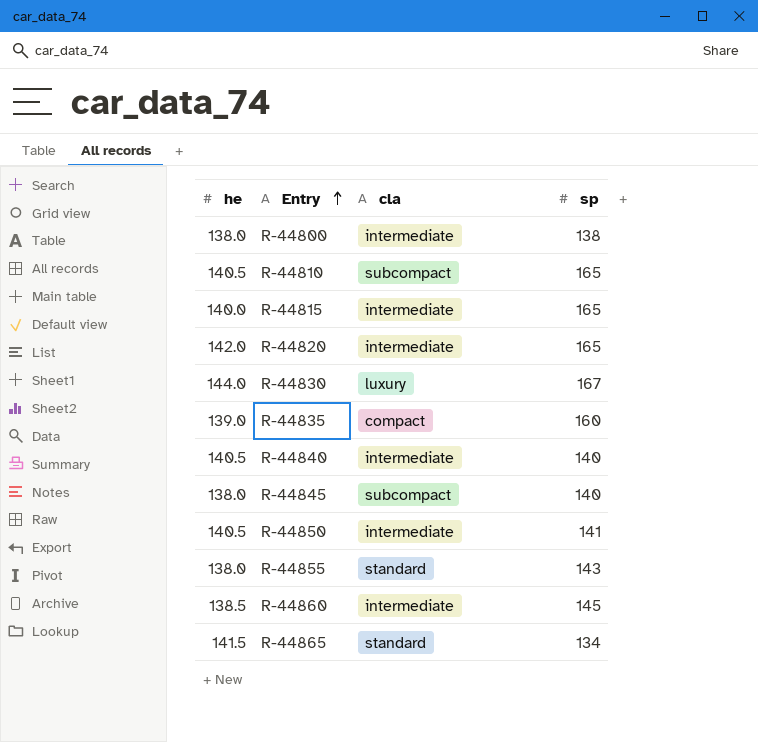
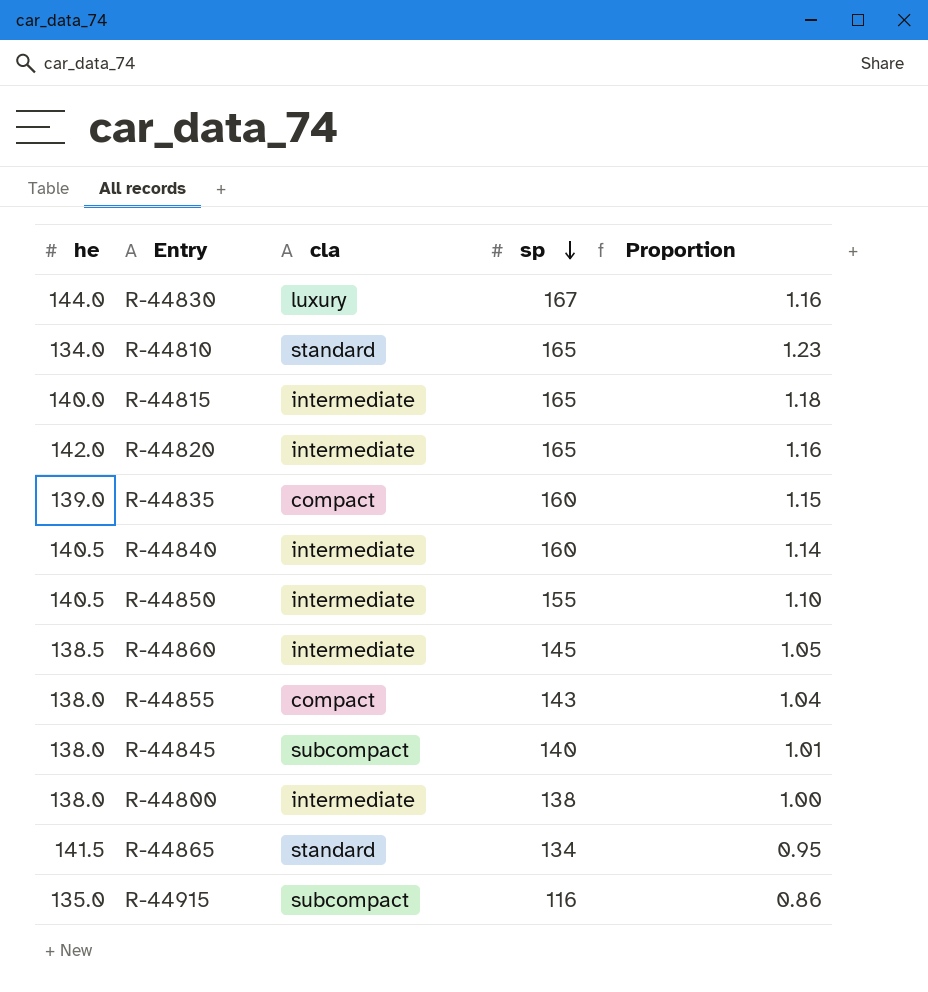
row order: Entry ascending -> sp descending
column Proportion | formula: none -> [sp] / [he]
R-44810 | he: 140.5 -> 134.0
R-44810 | cla: subcompact -> standard
R-44840 | sp: 140 -> 160
R-44850 | sp: 141 -> 155
R-44855 | cla: standard -> compact
row R-44915: none -> 135.0 | subcompact | 116 | 0.86

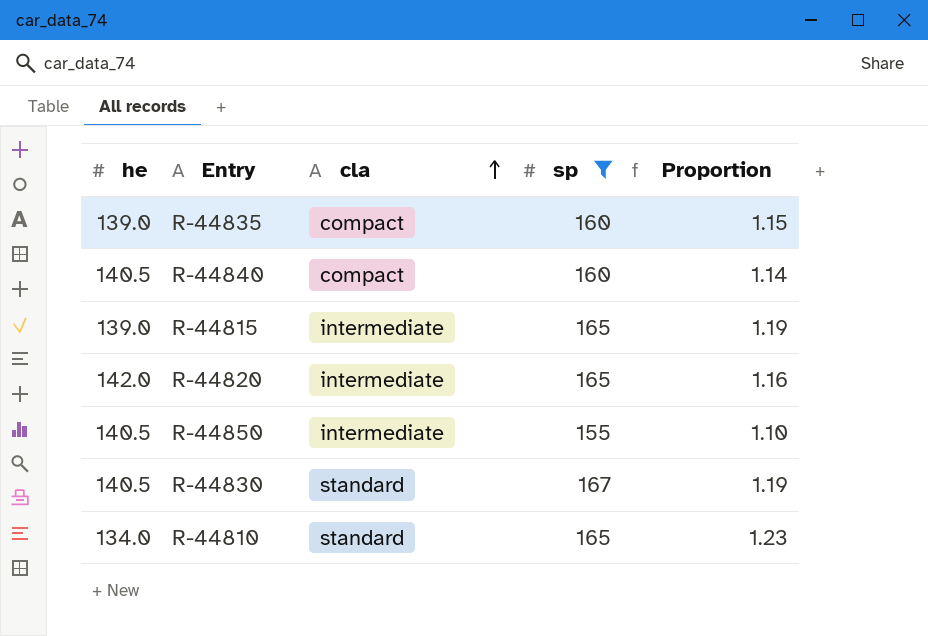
filter: none -> sp >= 155
row order: sp descending -> cla ascending
R-44840 | cla: intermediate -> compact
R-44815 | he: 140.0 -> 139.0
R-44815 | Proportion: 1.18 -> 1.19
R-44830 | he: 144.0 -> 140.5
R-44830 | cla: luxury -> standard
R-44830 | Proportion: 1.16 -> 1.19

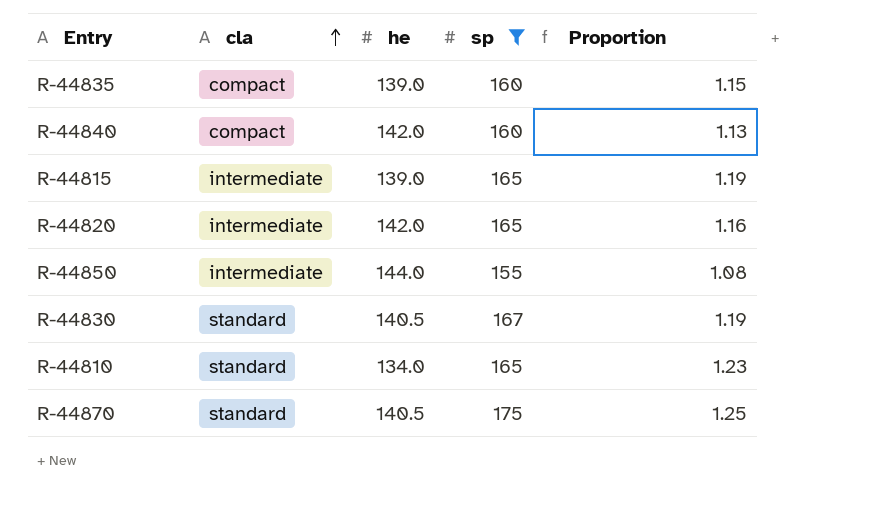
column he | position: 1 -> 3
R-44840 | he: 140.5 -> 142.0
R-44840 | Proportion: 1.14 -> 1.13
R-44850 | he: 140.5 -> 144.0
R-44850 | Proportion: 1.10 -> 1.08
row R-44870: none -> standard | 140.5 | 175 | 1.25

